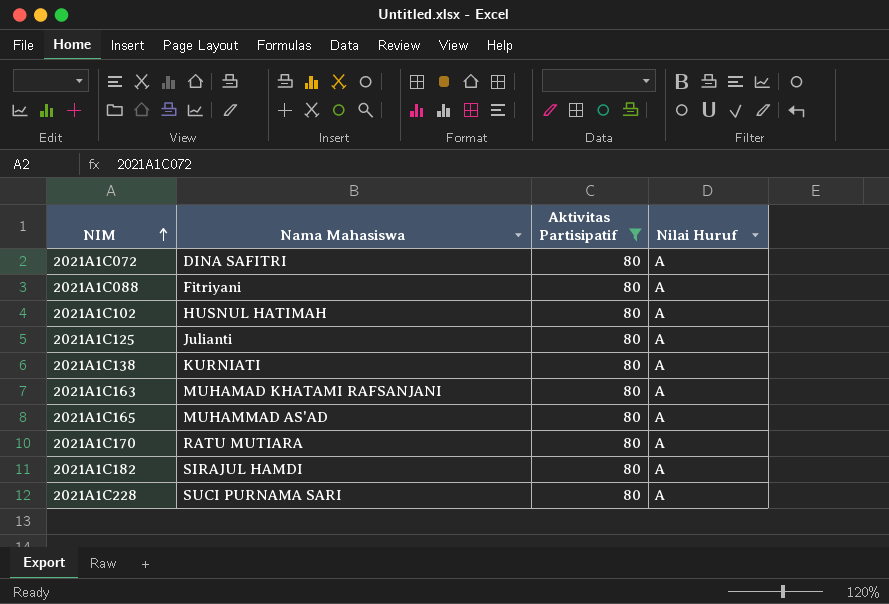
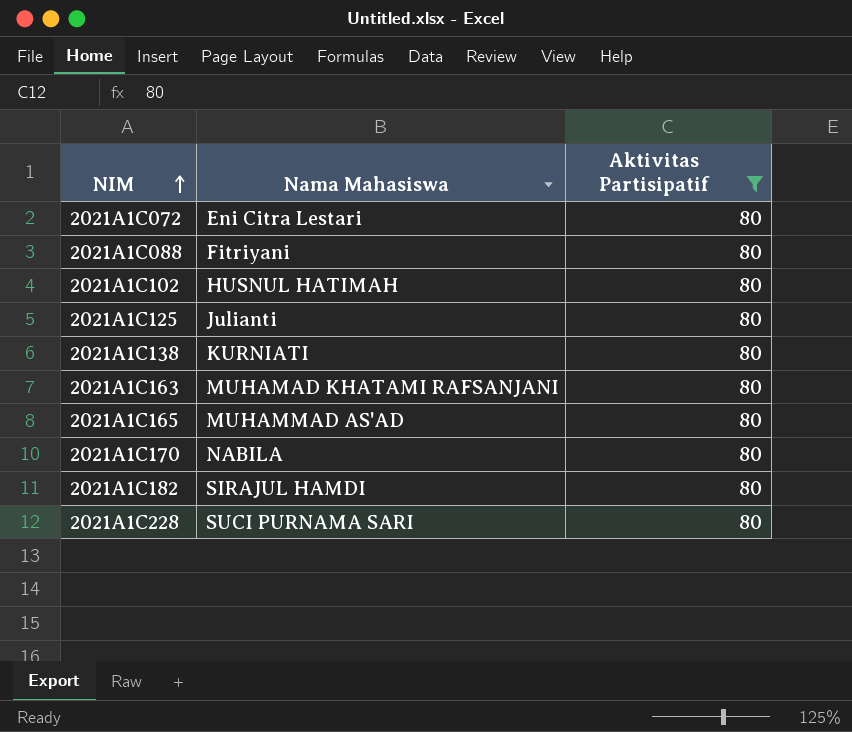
column Nilai Huruf | position: 4 -> none
2021A1C072 | Nama Mahasiswa: DINA SAFITRI -> Eni Citra Lestari
2021A1C170 | Nama Mahasiswa: RATU MUTIARA -> NABILA

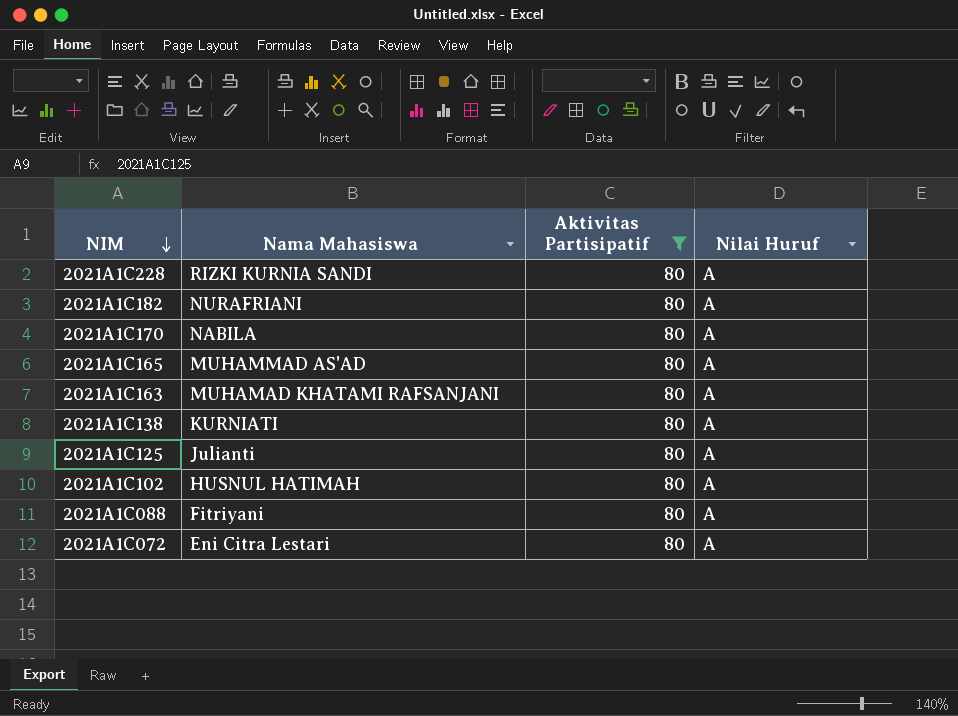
row order: NIM ascending -> NIM descending
column Nilai Huruf | position: none -> 4
2021A1C228 | Nama Mahasiswa: SUCI PURNAMA SARI -> RIZKI KURNIA SANDI
2021A1C182 | Nama Mahasiswa: SIRAJUL HAMDI -> NURAFRIANI

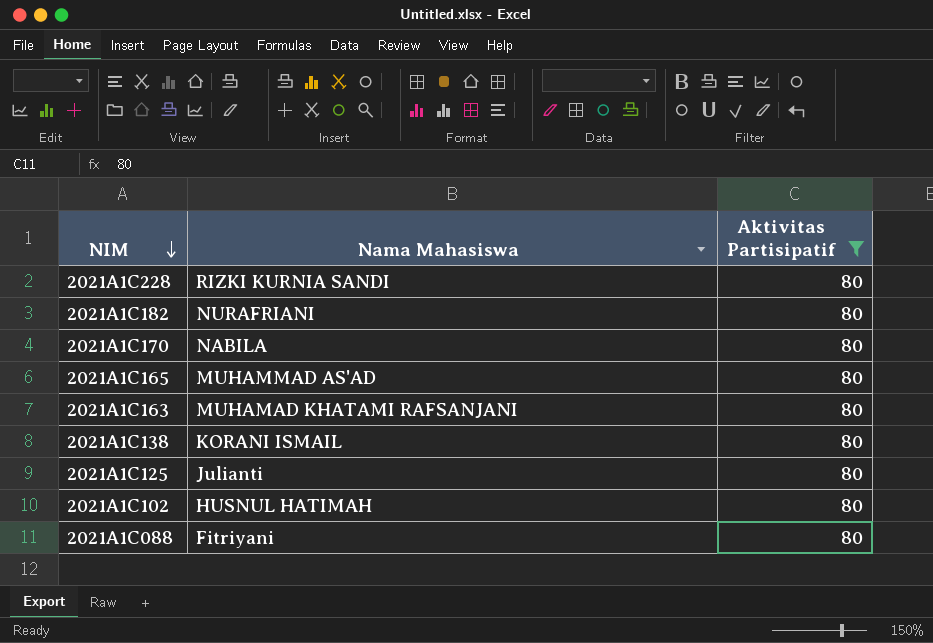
column Nilai Huruf | position: 4 -> none
row 2021A1C072: Eni Citra Lestari | 80 | A -> none
2021A1C138 | Nama Mahasiswa: KURNIATI -> KORANI ISMAIL

